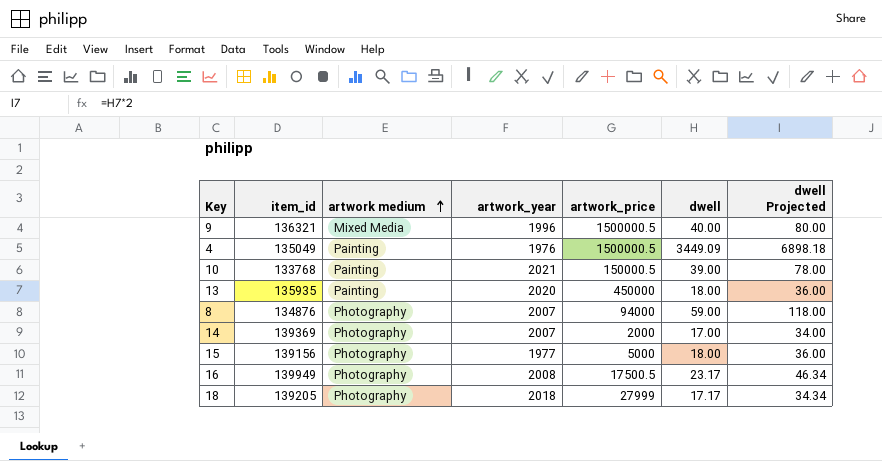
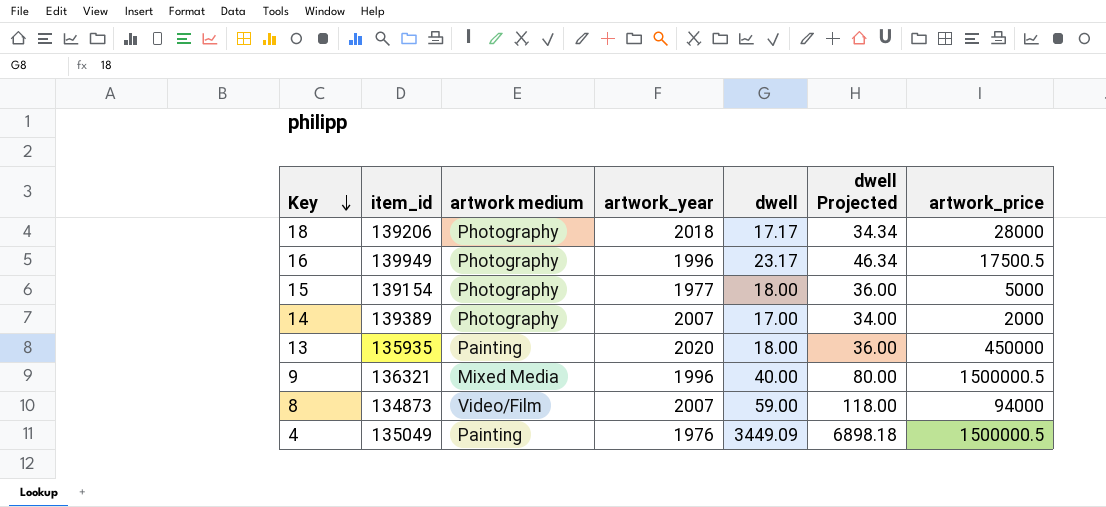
row order: artwork medium ascending -> Key descending
column artwork_price | position: 5 -> 7
row 10: 133768 | Painting | 2021 | 150000.5 | 39.00 | 78.00 -> none
18 | item_id: 139205 -> 139206
18 | artwork_price: 27999 -> 28000
16 | artwork_year: 2008 -> 1996
15 | item_id: 139156 -> 139154
14 | item_id: 139369 -> 139389
8 | item_id: 134876 -> 134873
8 | artwork medium: Photography -> Video/Film

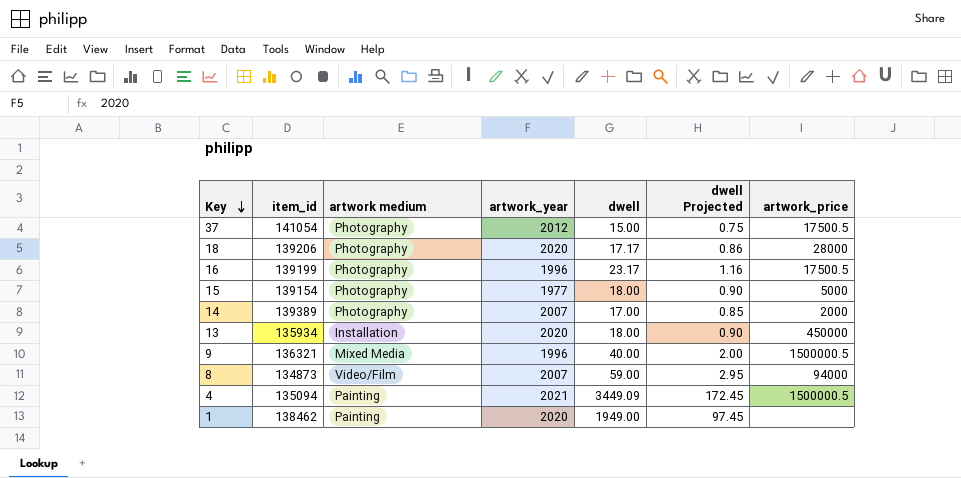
column dwell Projected | formula: [dwell] * 2 -> [dwell] * 0.05
row 37: none -> 141054 | Photography | 2012 | 15.00 | 0.75 | 17500.5
18 | artwork_year: 2018 -> 2020
16 | item_id: 139949 -> 139199
13 | item_id: 135935 -> 135934
13 | artwork medium: Painting -> Installation
4 | item_id: 135049 -> 135094
4 | artwork_year: 1976 -> 2021
row 1: none -> 138462 | Painting | 2020 | 1949.00 | 97.45 | none

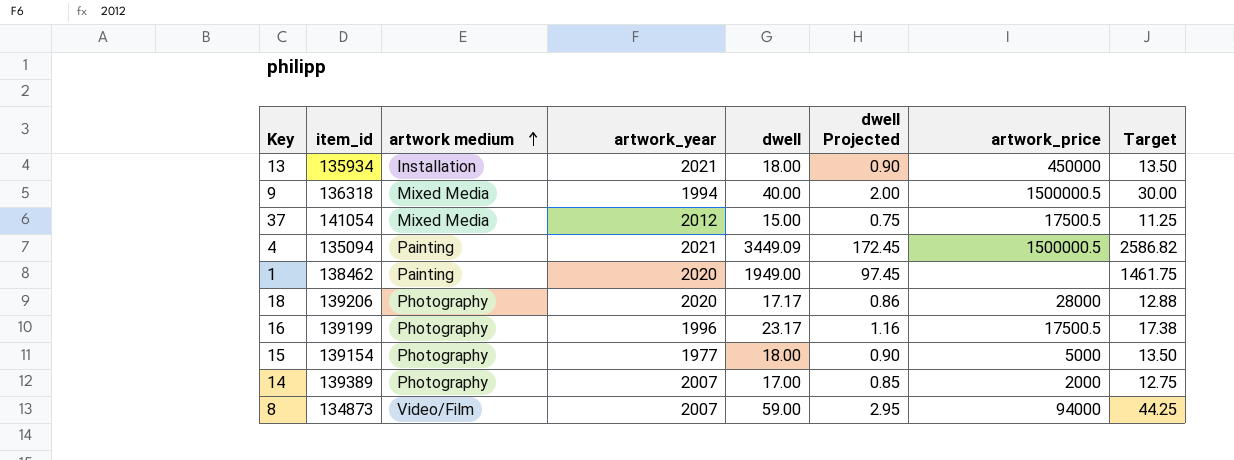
row order: Key descending -> artwork medium ascending
column Target | formula: none -> [dwell] * 0.75
13 | artwork_year: 2020 -> 2021
9 | item_id: 136321 -> 136318
9 | artwork_year: 1996 -> 1994
37 | artwork medium: Photography -> Mixed Media

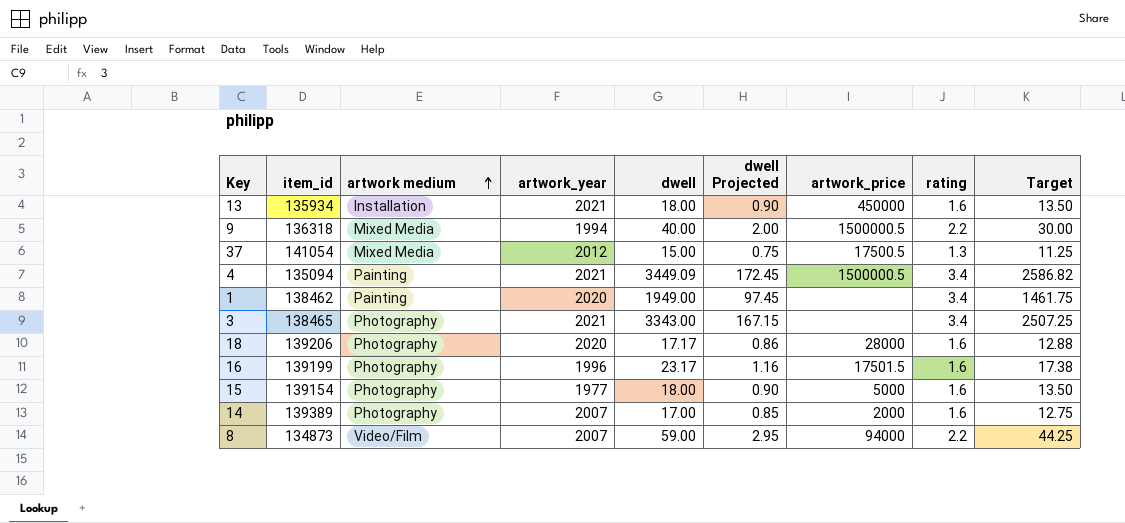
column rating | position: none -> 8
row 3: none -> 138465 | Photography | 2021 | 3343.00 | 167.15 | none | 3.4 | 2507.25
16 | artwork_price: 17500.5 -> 17501.5

